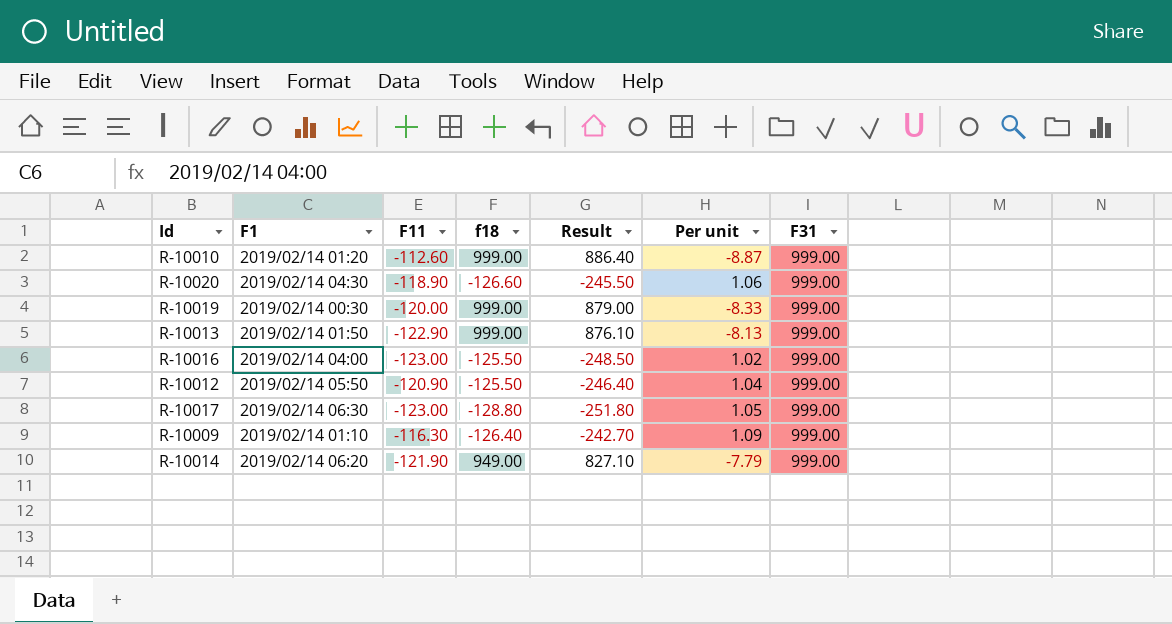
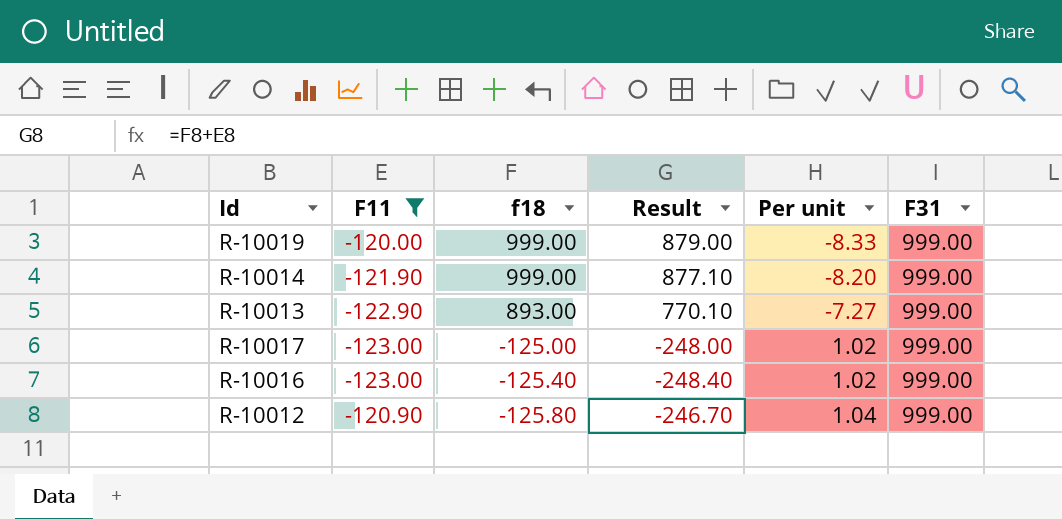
filter: none -> F11 <= -120.00
row order: none -> f18 descending
column F1 | position: 2 -> none
R-10014 | f18: 949.00 -> 999.00
R-10014 | Result: 827.10 -> 877.10
R-10014 | Per unit: -7.79 -> -8.20
R-10013 | f18: 999.00 -> 893.00
R-10013 | Result: 876.10 -> 770.10
R-10013 | Per unit: -8.13 -> -7.27
R-10017 | f18: -128.80 -> -125.00
R-10017 | Result: -251.80 -> -248.00
R-10017 | Per unit: 1.05 -> 1.02
R-10016 | f18: -125.50 -> -125.40
R-10016 | Result: -248.50 -> -248.40
R-10012 | f18: -125.50 -> -125.80
R-10012 | Result: -246.40 -> -246.70

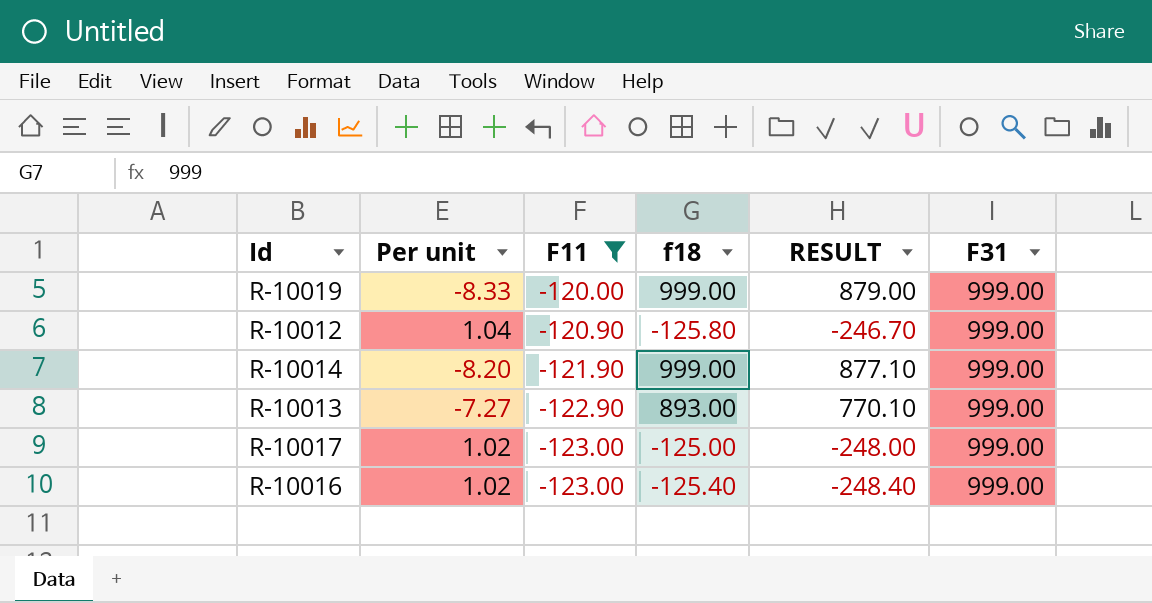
row order: f18 descending -> F11 descending
column Per unit | position: 5 -> 2
column name: Result -> RESULT

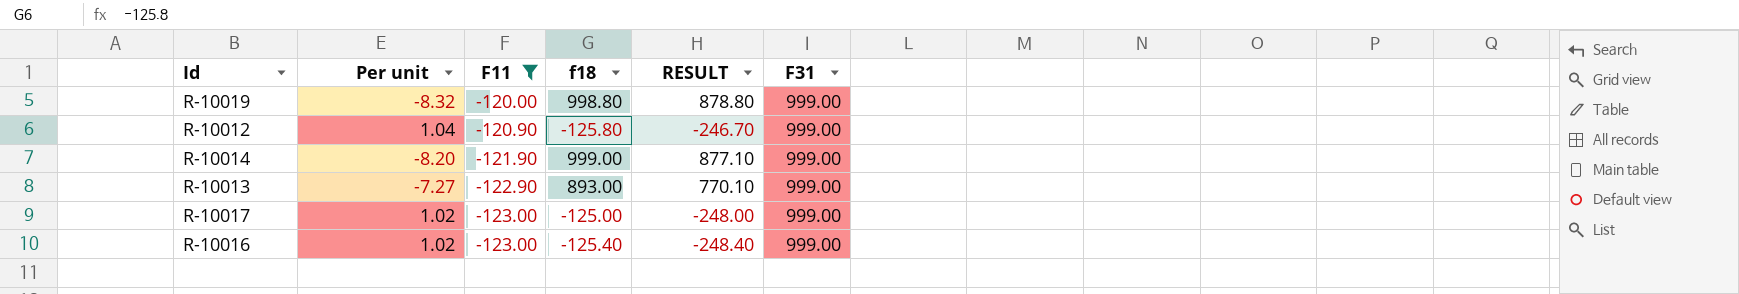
R-10019 | Per unit: -8.33 -> -8.32
R-10019 | f18: 999.00 -> 998.80
R-10019 | RESULT: 879.00 -> 878.80

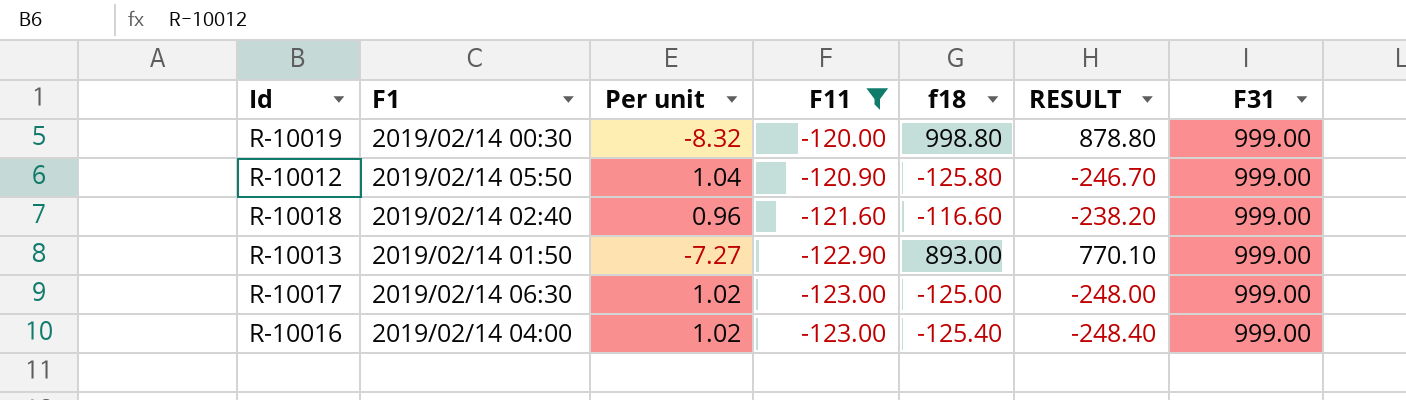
column F1 | position: none -> 2
row R-10014: -8.20 | -121.90 | 999.00 | 877.10 | 999.00 -> none
row R-10018: none -> 2019/02/14 02:40 | 0.96 | -121.60 | -116.60 | -238.20 | 999.00

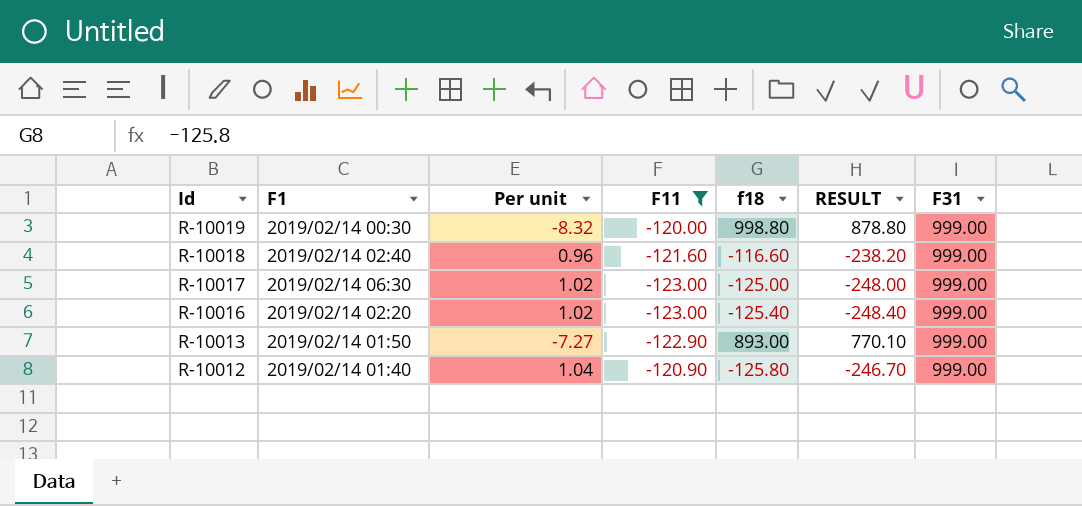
row order: F11 descending -> Id descending
R-10016 | F1: 2019/02/14 04:00 -> 2019/02/14 02:20
R-10012 | F1: 2019/02/14 05:50 -> 2019/02/14 01:40

